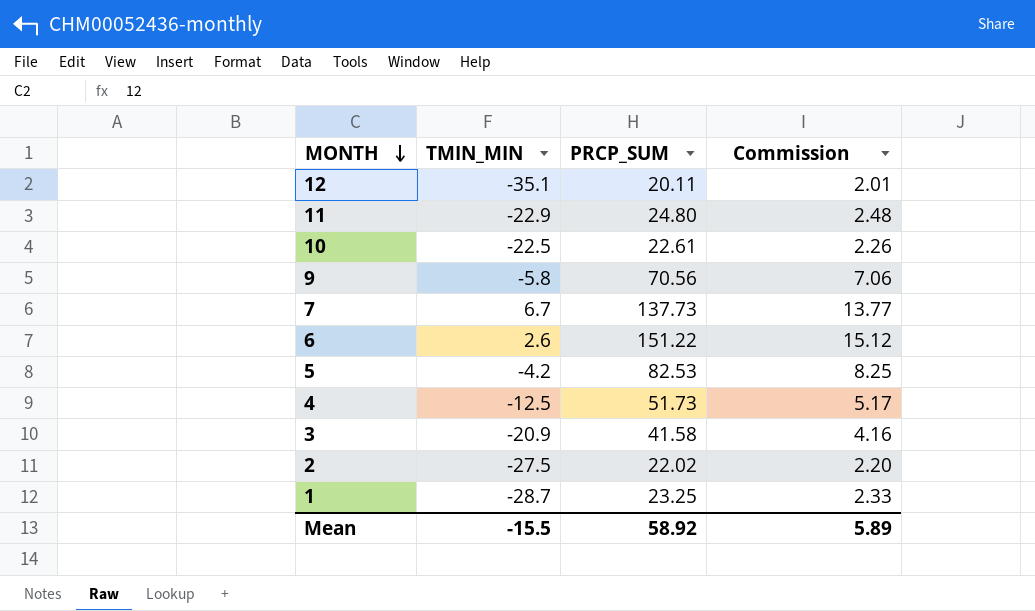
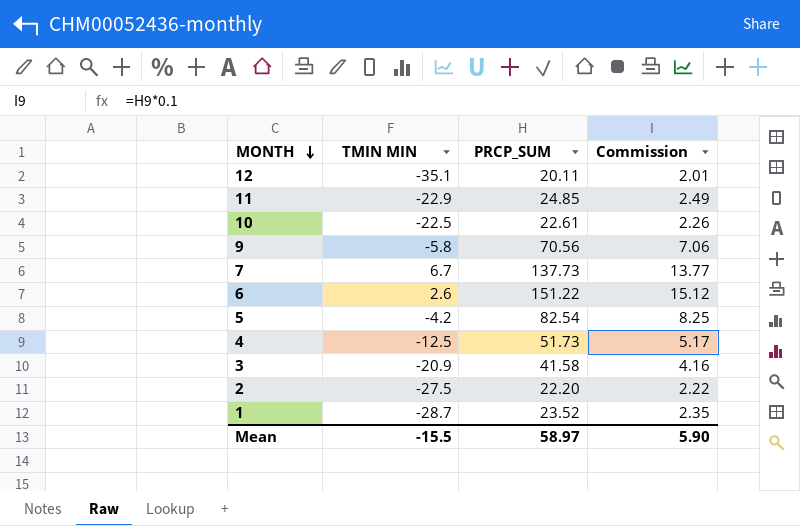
column name: TMIN_MIN -> TMIN MIN
11 | PRCP_SUM: 24.80 -> 24.85
11 | Commission: 2.48 -> 2.49
5 | PRCP_SUM: 82.53 -> 82.54
2 | PRCP_SUM: 22.02 -> 22.20
2 | Commission: 2.20 -> 2.22
1 | PRCP_SUM: 23.25 -> 23.52
1 | Commission: 2.33 -> 2.35
Mean | PRCP_SUM: 58.92 -> 58.97
Mean | Commission: 5.89 -> 5.90

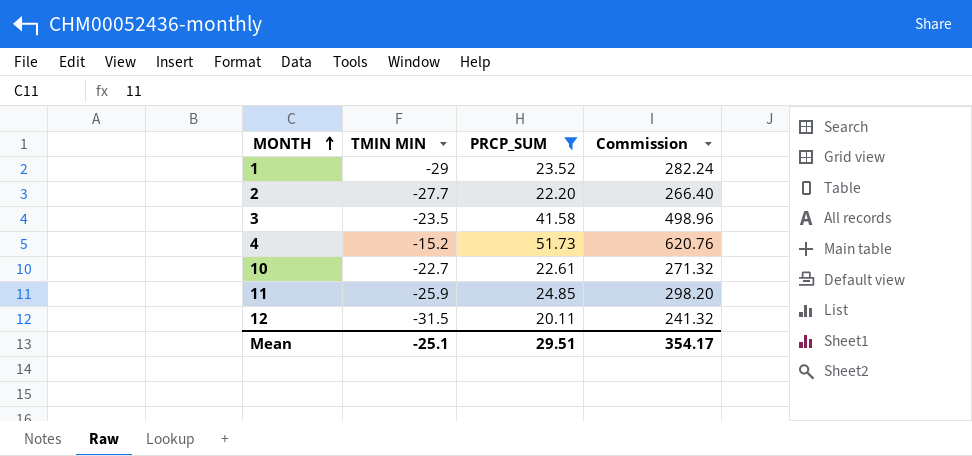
filter: none -> PRCP_SUM <= 51.73
row order: MONTH descending -> MONTH ascending
column Commission | formula: [PRCP_SUM] * 0.1 -> [PRCP_SUM] * 12
1 | TMIN MIN: -28.7 -> -29
2 | TMIN MIN: -27.5 -> -27.7
3 | TMIN MIN: -20.9 -> -23.5
4 | TMIN MIN: -12.5 -> -15.2
10 | TMIN MIN: -22.5 -> -22.7
11 | TMIN MIN: -22.9 -> -25.9
12 | TMIN MIN: -35.1 -> -31.5
Mean | TMIN MIN: -15.5 -> -25.1
Mean | PRCP_SUM: 58.97 -> 29.51
Mean | Commission: 5.90 -> 354.17

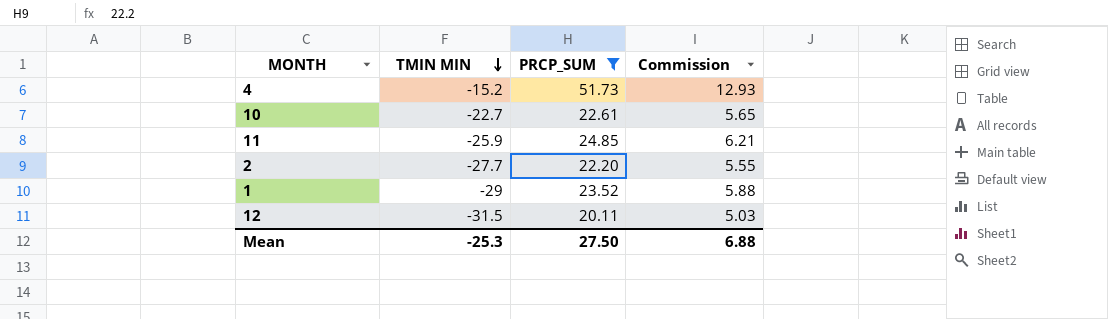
row order: MONTH ascending -> TMIN MIN descending
column Commission | formula: [PRCP_SUM] * 12 -> [PRCP_SUM] * 0.25
row 3: -23.5 | 41.58 | 498.96 -> none
Mean | TMIN MIN: -25.1 -> -25.3
Mean | PRCP_SUM: 29.51 -> 27.50
Mean | Commission: 354.17 -> 6.88

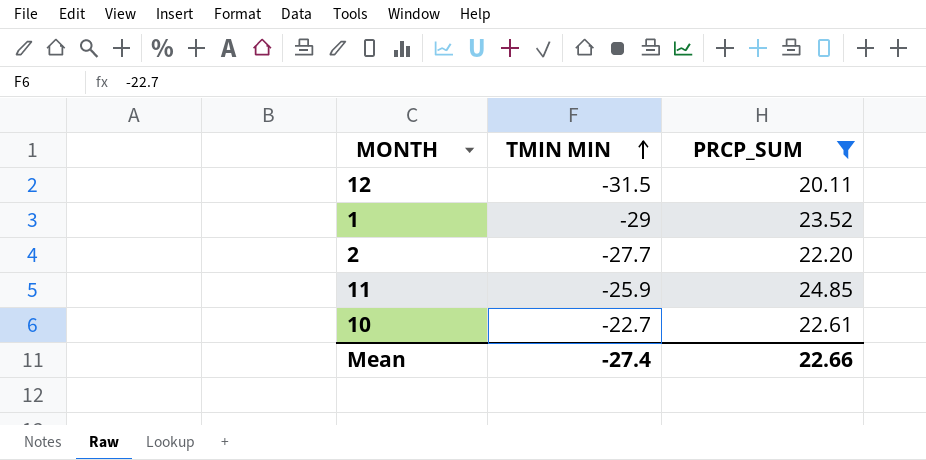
row order: TMIN MIN descending -> TMIN MIN ascending
column Commission | formula: [PRCP_SUM] * 0.25 -> none
row 4: -15.2 | 51.73 | 12.93 -> none
Mean | TMIN MIN: -25.3 -> -27.4
Mean | PRCP_SUM: 27.50 -> 22.66

